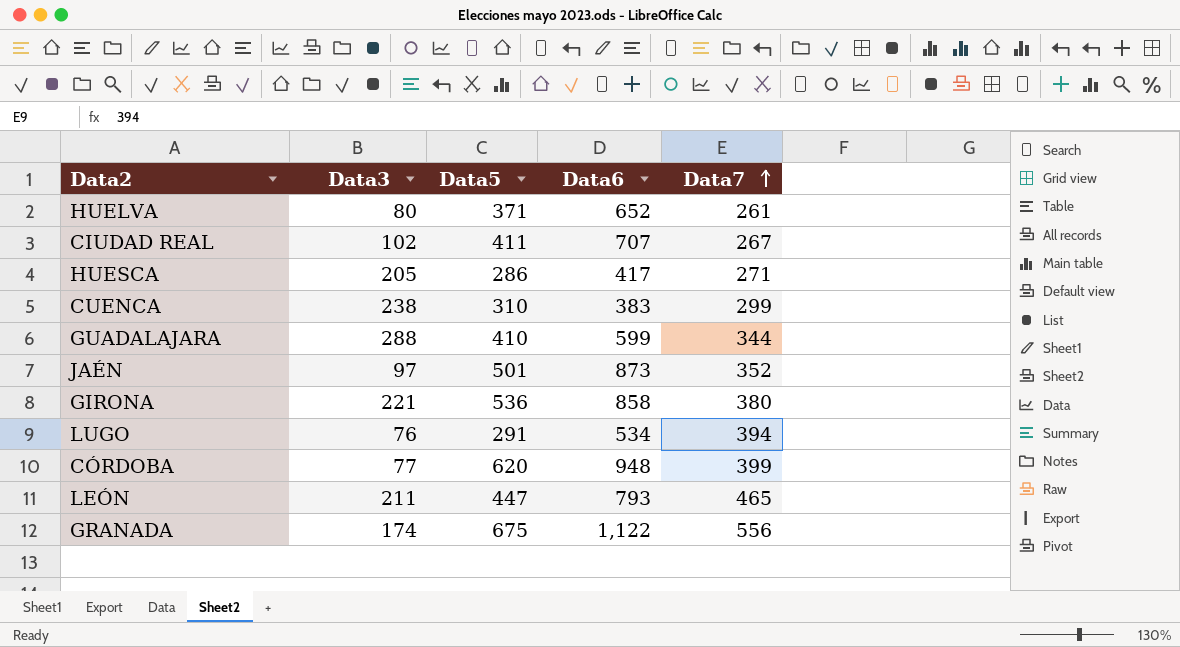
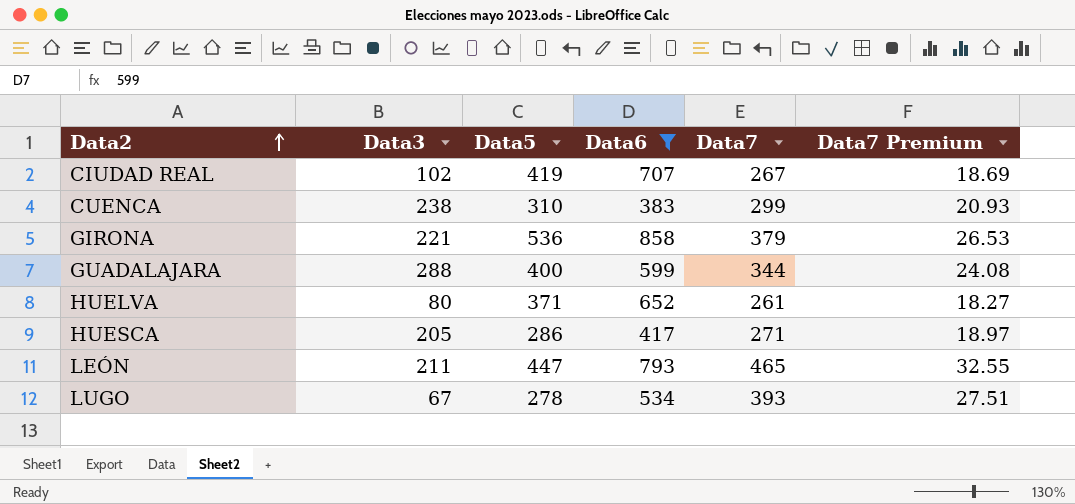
filter: none -> Data6 <= 858
row order: Data7 ascending -> Data2 ascending
column Data7 Premium | formula: none -> [Data7] * 0.07
CIUDAD REAL | Data5: 411 -> 419
GIRONA | Data7: 380 -> 379
GUADALAJARA | Data5: 410 -> 400
LUGO | Data3: 76 -> 67
LUGO | Data5: 291 -> 278
LUGO | Data7: 394 -> 393

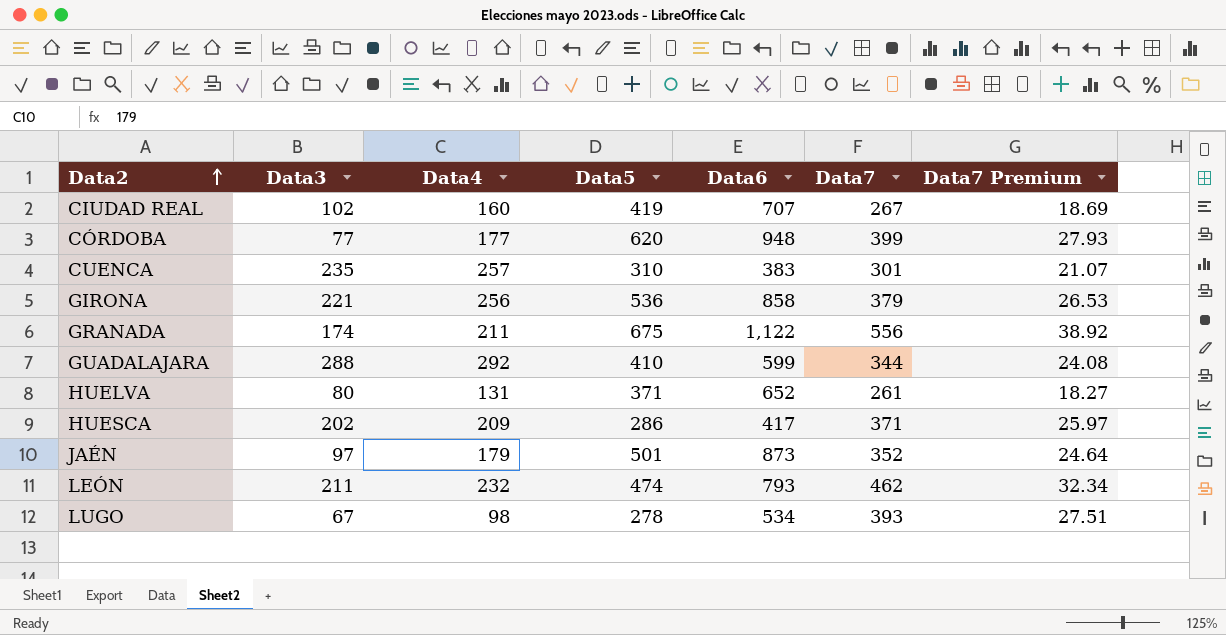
filter: Data6 <= 858 -> none
column Data4 | position: none -> 3
CUENCA | Data3: 238 -> 235
CUENCA | Data7: 299 -> 301
CUENCA | Data7 Premium: 20.93 -> 21.07
GUADALAJARA | Data5: 400 -> 410
HUESCA | Data3: 205 -> 202
HUESCA | Data7: 271 -> 371
HUESCA | Data7 Premium: 18.97 -> 25.97
LEÓN | Data5: 447 -> 474
LEÓN | Data7: 465 -> 462
LEÓN | Data7 Premium: 32.55 -> 32.34

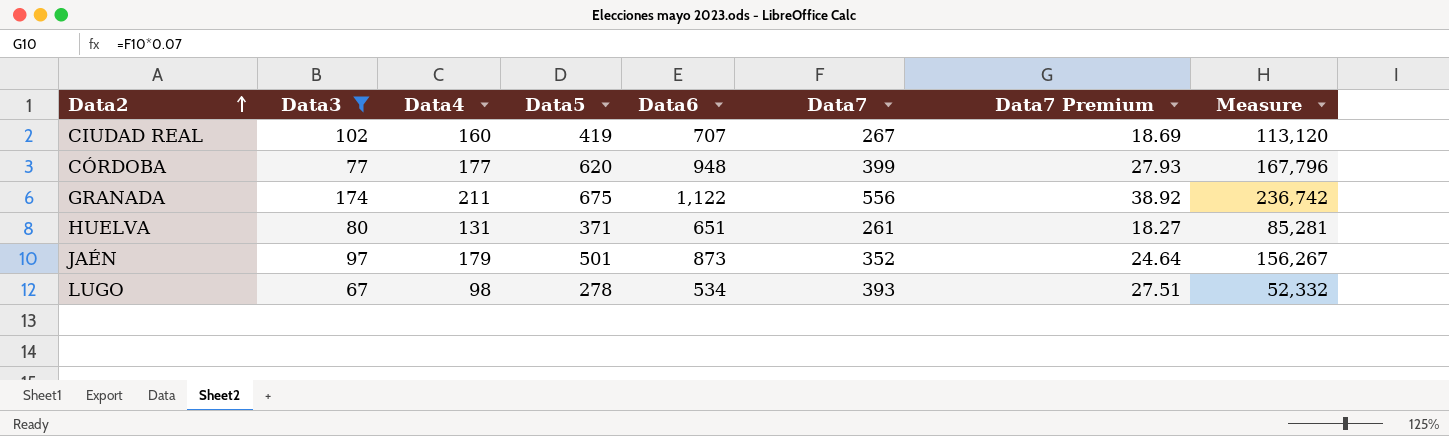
filter: none -> Data3 <= 174
column Measure | formula: none -> [Data4] * [Data6]
HUELVA | Data6: 652 -> 651

